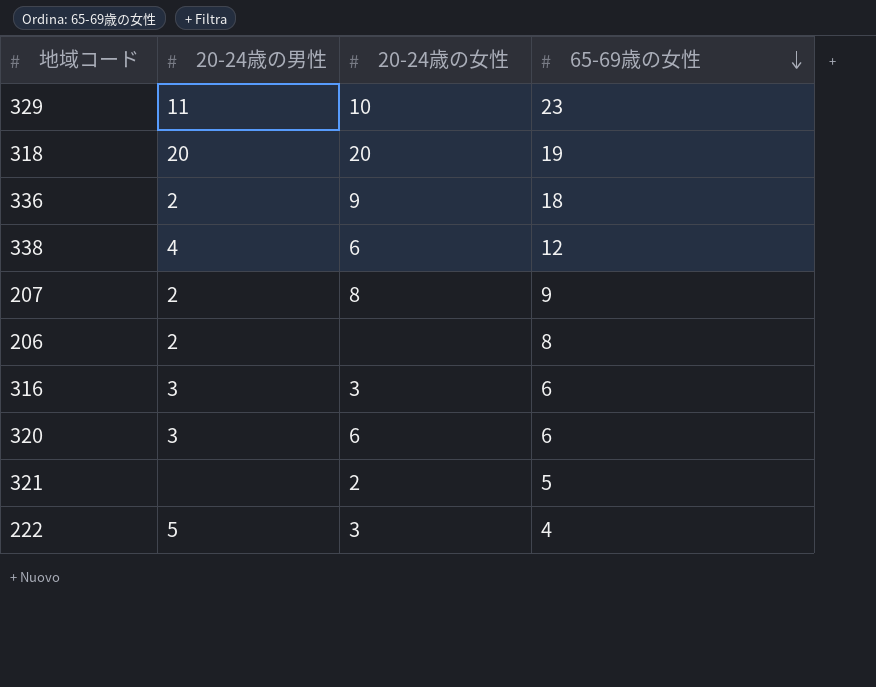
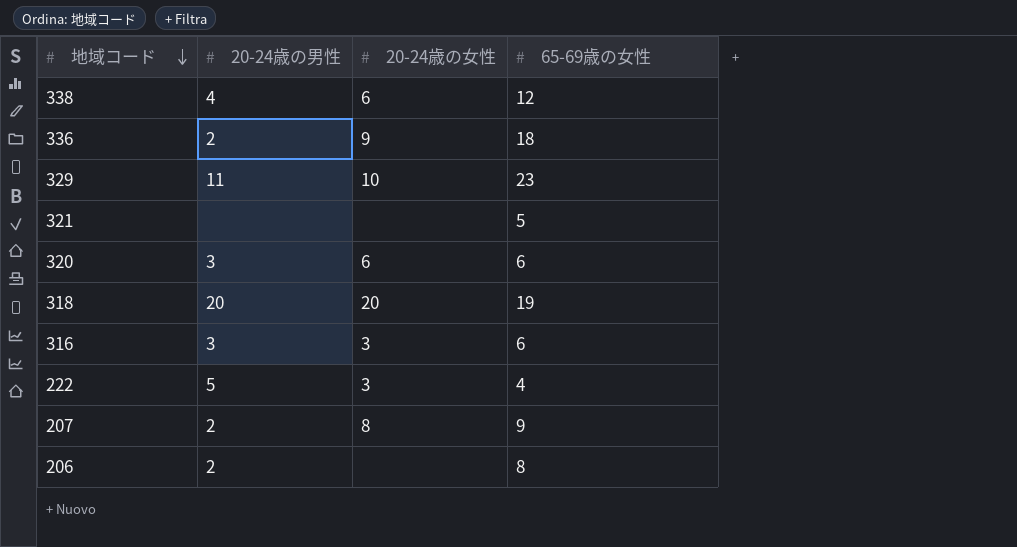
row order: 65-69歳の女性 descending -> 地域コード descending
321 | 20-24歳の女性: 2 -> none

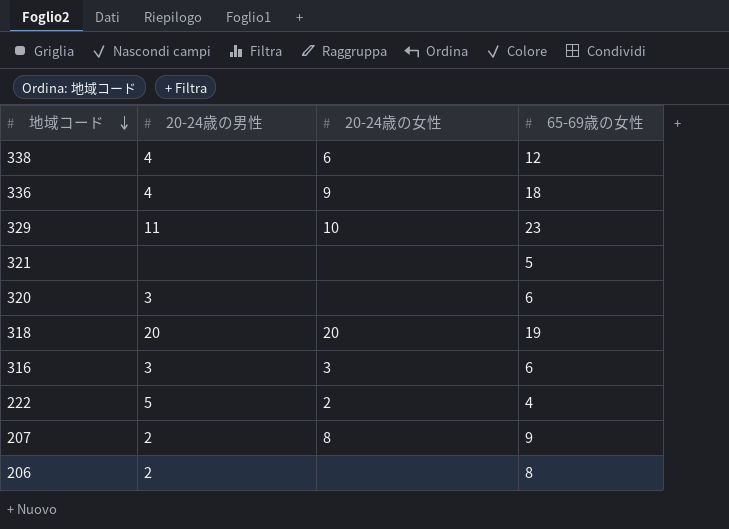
336 | 20-24歳の男性: 2 -> 4
320 | 20-24歳の女性: 6 -> none
222 | 20-24歳の女性: 3 -> 2

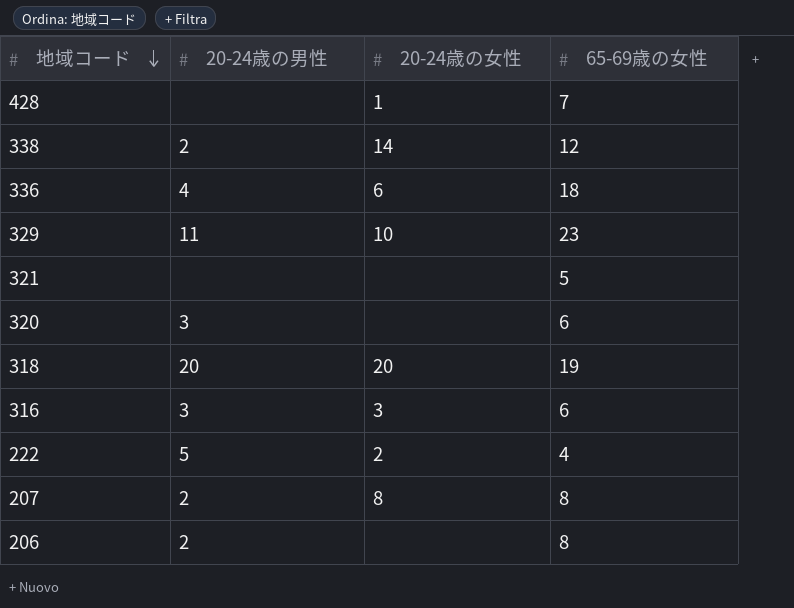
row 428: none -> none | 1 | 7
338 | 20-24歳の男性: 4 -> 2
338 | 20-24歳の女性: 6 -> 14
336 | 20-24歳の女性: 9 -> 6
207 | 65-69歳の女性: 9 -> 8

